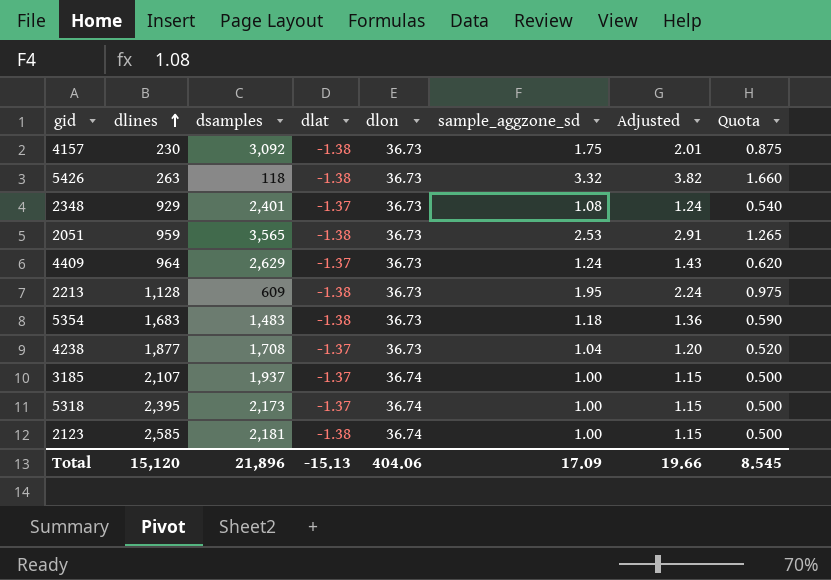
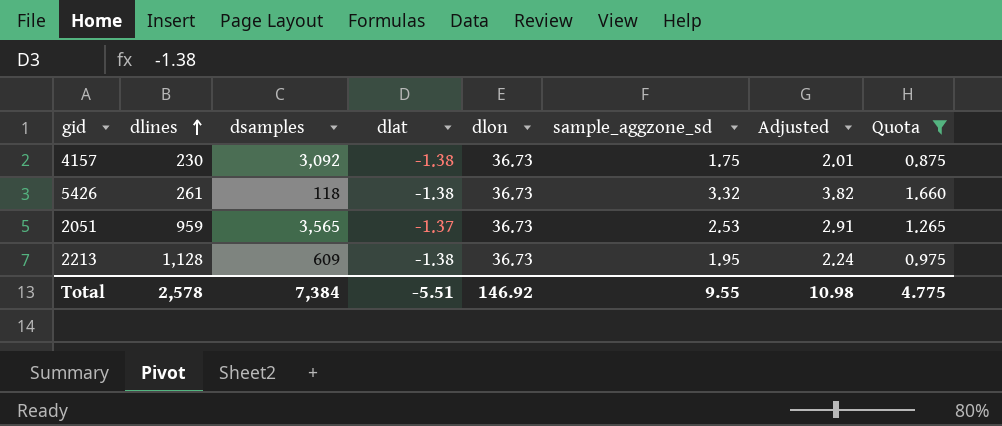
filter: none -> Quota >= 0.875
5426 | dlines: 263 -> 261
2051 | dlat: -1.38 -> -1.37
Total | dlines: 15,120 -> 2,578
Total | dsamples: 21,896 -> 7,384
Total | dlat: -15.13 -> -5.51
Total | dlon: 404.06 -> 146.92
Total | sample_aggzone_sd: 17.09 -> 9.55
Total | Adjusted: 19.66 -> 10.98
Total | Quota: 8.545 -> 4.775

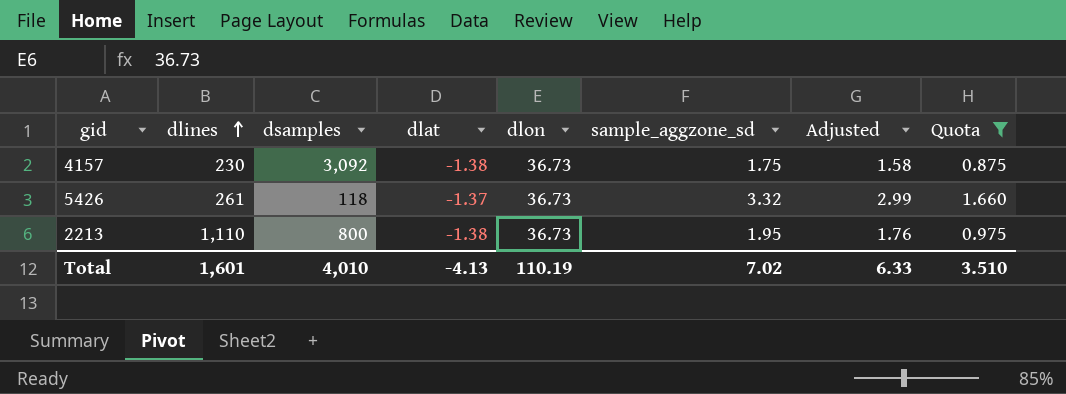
column Adjusted | formula: [sample_aggzone_sd] * 1.15 -> [sample_aggzone_sd] * 0.9
row 2051: 959 | 3,565 | -1.37 | 36.73 | 2.53 | 2.91 | 1.265 -> none
5426 | dlat: -1.38 -> -1.37
2213 | dlines: 1,128 -> 1,110
2213 | dsamples: 609 -> 800
Total | dlines: 2,578 -> 1,601
Total | dsamples: 7,384 -> 4,010
Total | dlat: -5.51 -> -4.13
Total | dlon: 146.92 -> 110.19
Total | sample_aggzone_sd: 9.55 -> 7.02
Total | Adjusted: 10.98 -> 6.33
Total | Quota: 4.775 -> 3.510

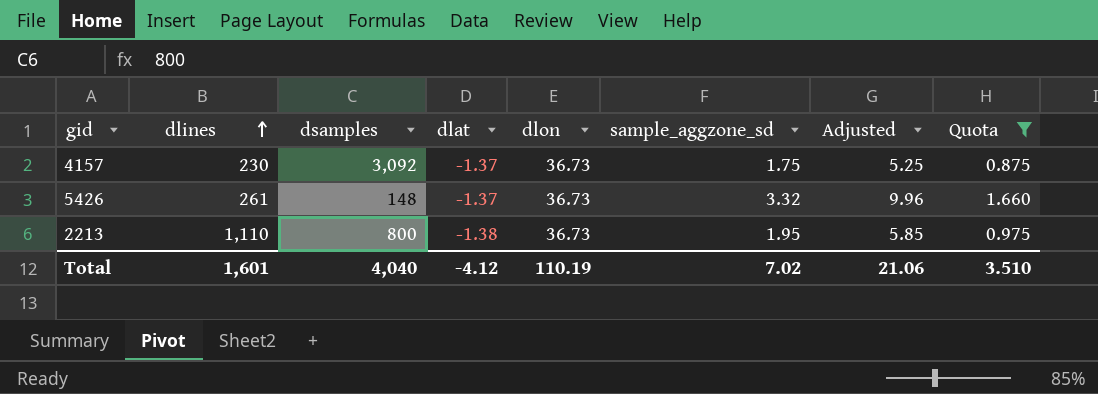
column Adjusted | formula: [sample_aggzone_sd] * 0.9 -> [sample_aggzone_sd] * 3
4157 | dlat: -1.38 -> -1.37
5426 | dsamples: 118 -> 148
Total | dsamples: 4,010 -> 4,040
Total | dlat: -4.13 -> -4.12
Total | Adjusted: 6.33 -> 21.06

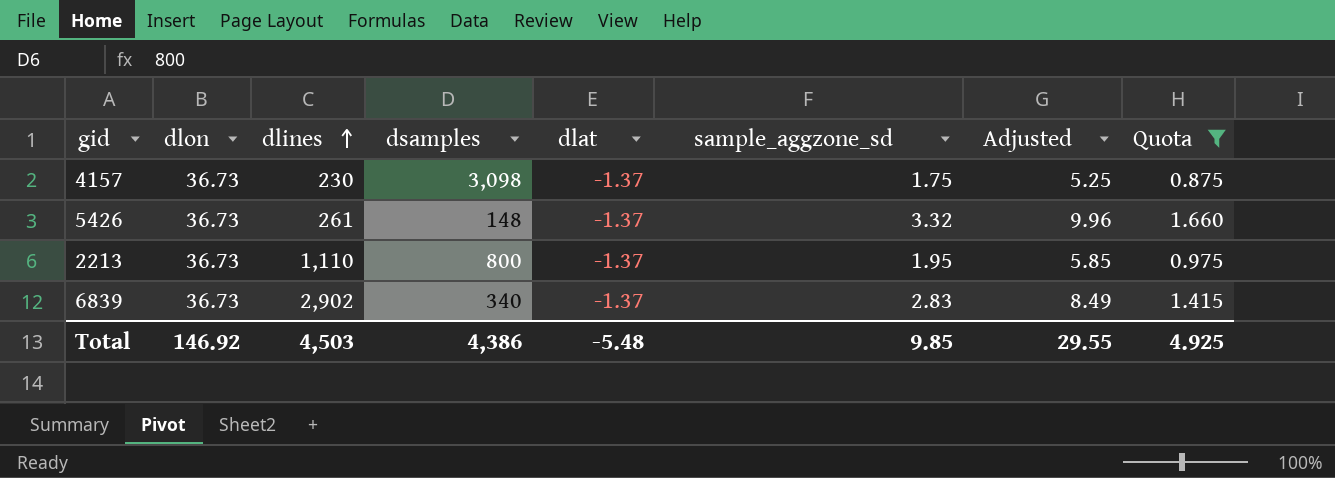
column dlon | position: 5 -> 2
4157 | dsamples: 3,092 -> 3,098
2213 | dlat: -1.38 -> -1.37
row 6839: none -> 36.73 | 2,902 | 340 | -1.37 | 2.83 | 8.49 | 1.415
Total | dlon: 110.19 -> 146.92
Total | dlines: 1,601 -> 4,503
Total | dsamples: 4,040 -> 4,386
Total | dlat: -4.12 -> -5.48
Total | sample_aggzone_sd: 7.02 -> 9.85
Total | Adjusted: 21.06 -> 29.55
Total | Quota: 3.510 -> 4.925

